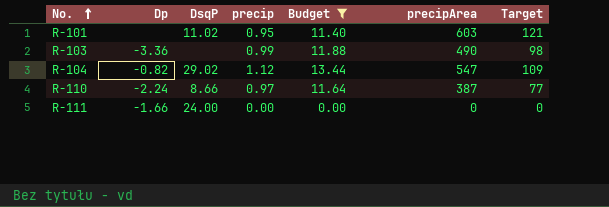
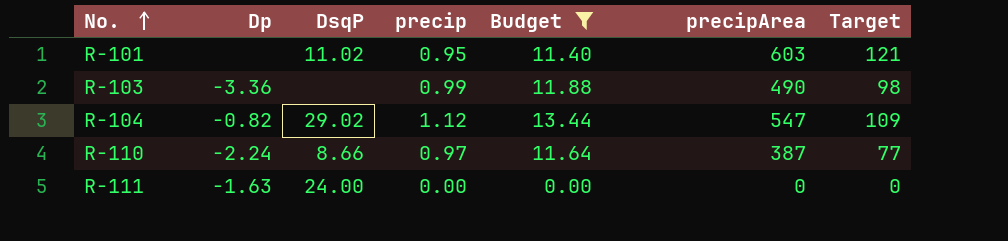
R-111 | Dp: -1.66 -> -1.63

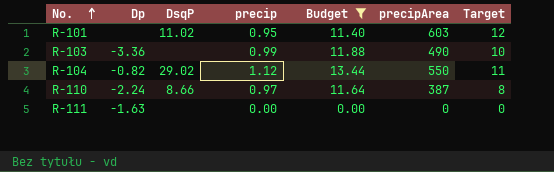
column Target | formula: [precipArea] * 0.2 -> [precipArea] * 0.02
R-104 | precipArea: 547 -> 550
R-111 | DsqP: 24.00 -> none

